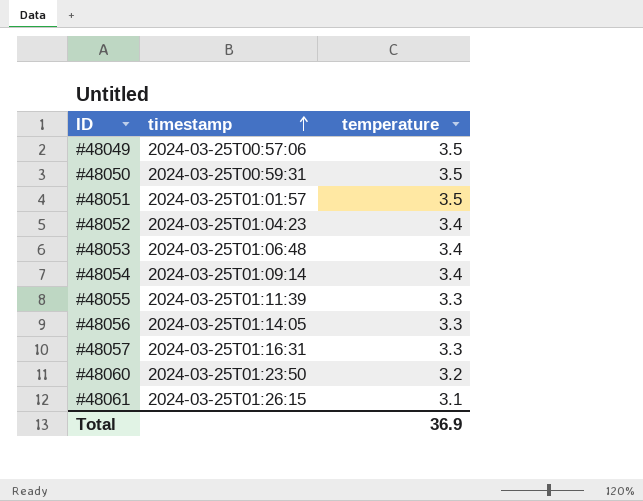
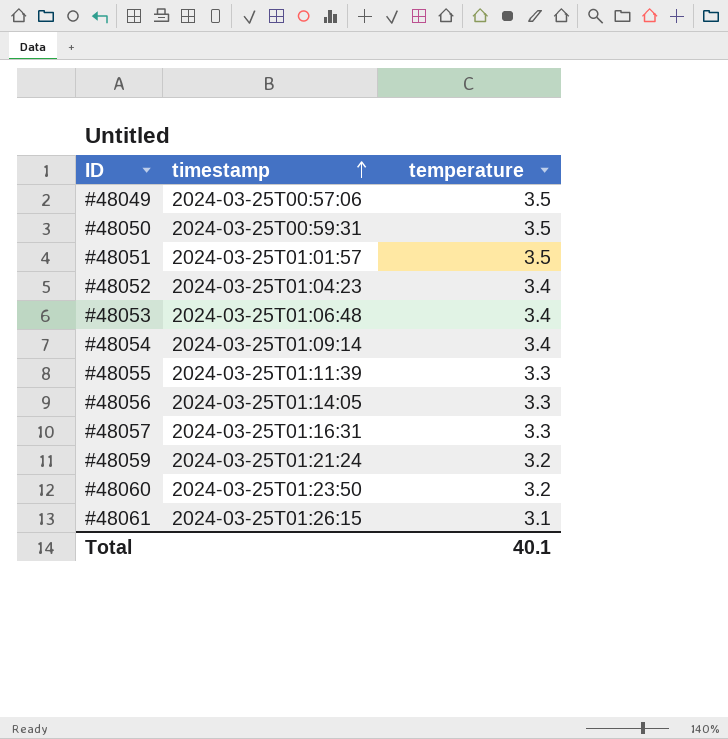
row #48059: none -> 2024-03-25T01:21:24 | 3.2
Total | temperature: 36.9 -> 40.1

